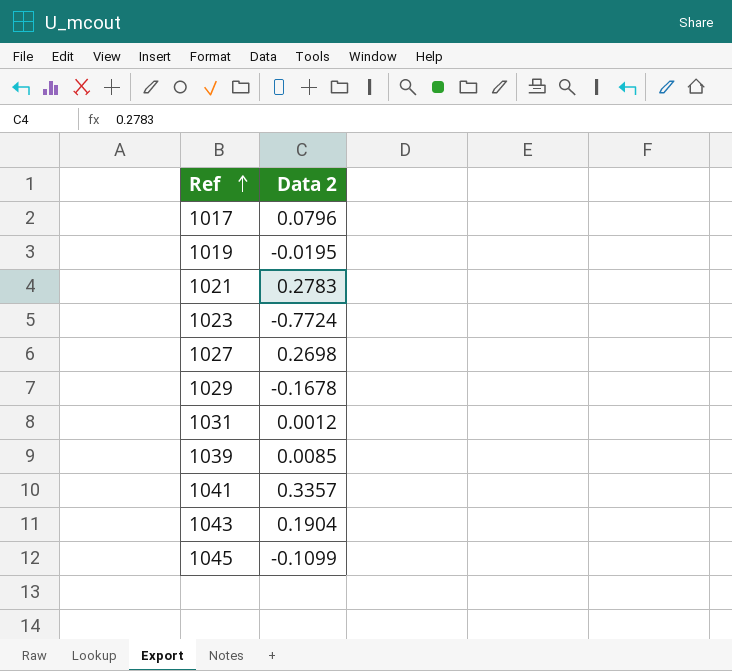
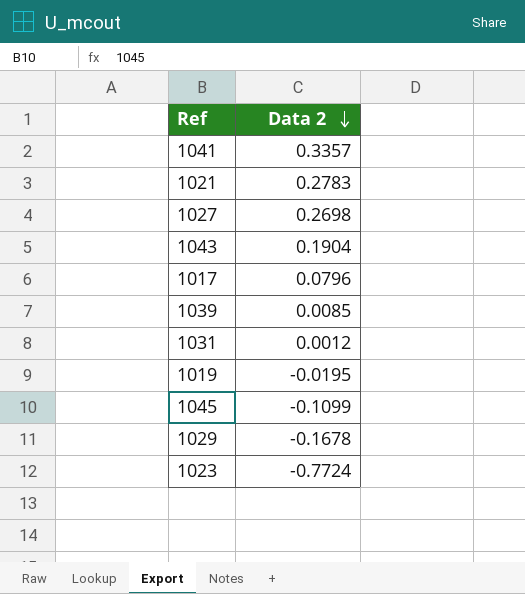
row order: Ref ascending -> Data 2 descending

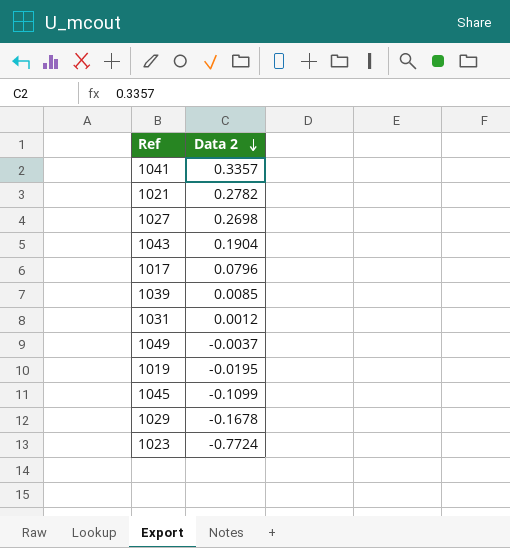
1021 | Data 2: 0.2783 -> 0.2782
row 1049: none -> -0.0037

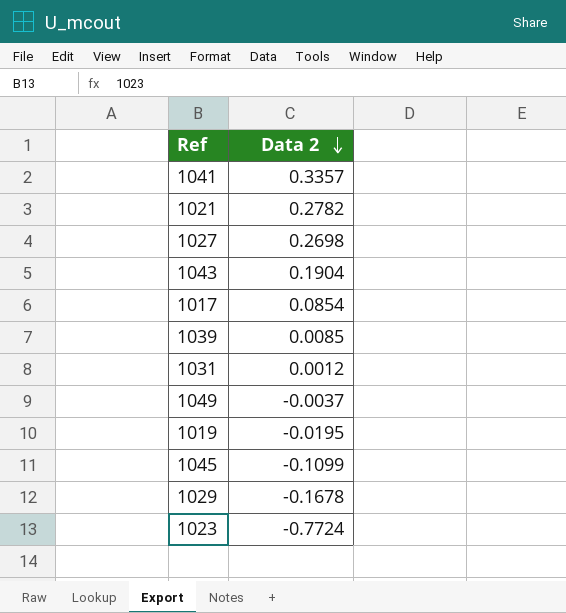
1017 | Data 2: 0.0796 -> 0.0854

